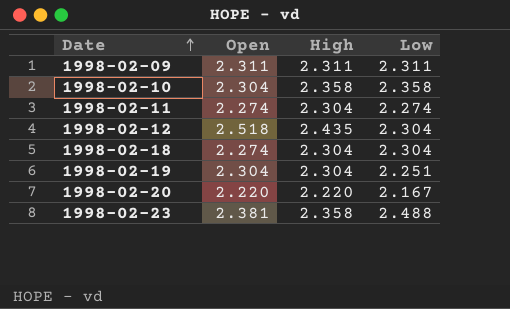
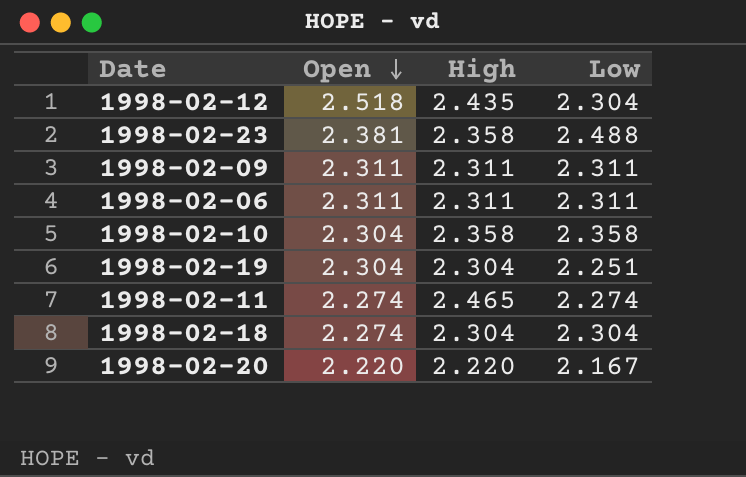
row order: Date ascending -> Open descending
row 1998-02-06: none -> 2.311 | 2.311 | 2.311
1998-02-11 | High: 2.304 -> 2.465

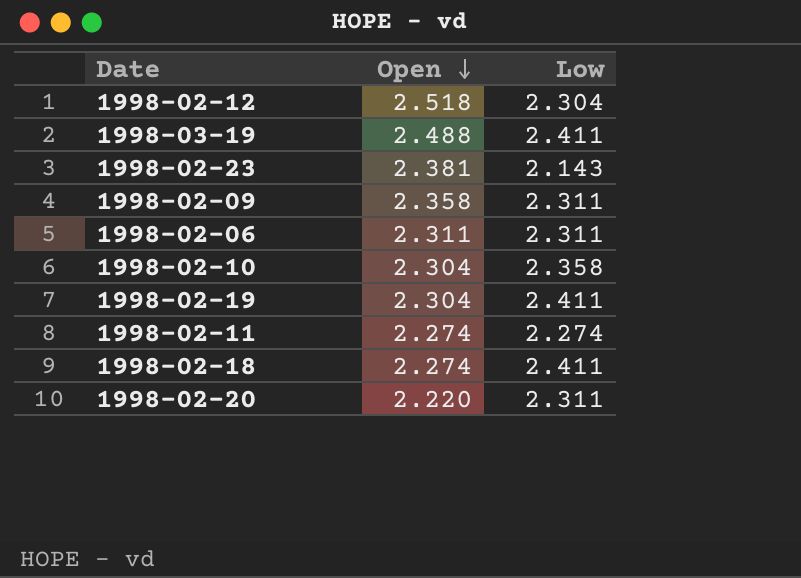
column High | position: 3 -> none
row 1998-03-19: none -> 2.488 | 2.411
1998-02-23 | Low: 2.488 -> 2.143
1998-02-09 | Open: 2.311 -> 2.358
1998-02-19 | Low: 2.251 -> 2.411
1998-02-18 | Low: 2.304 -> 2.411
1998-02-20 | Low: 2.167 -> 2.311

